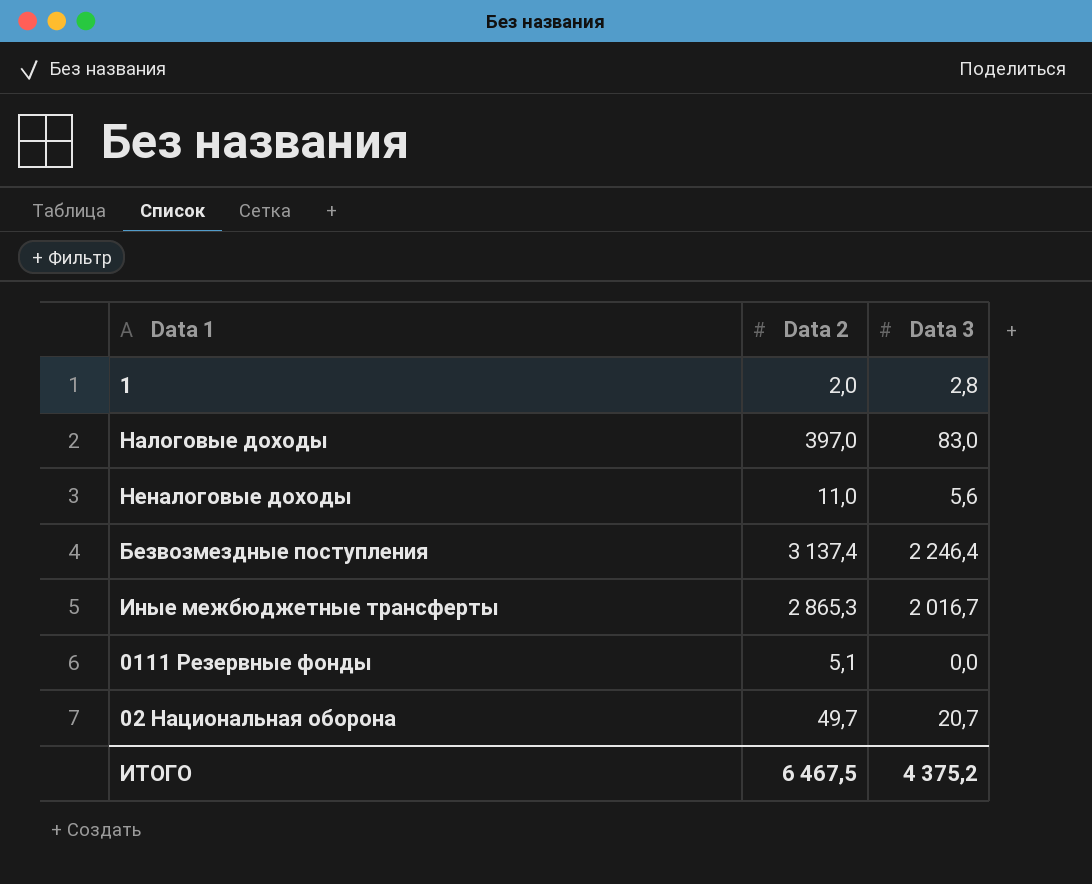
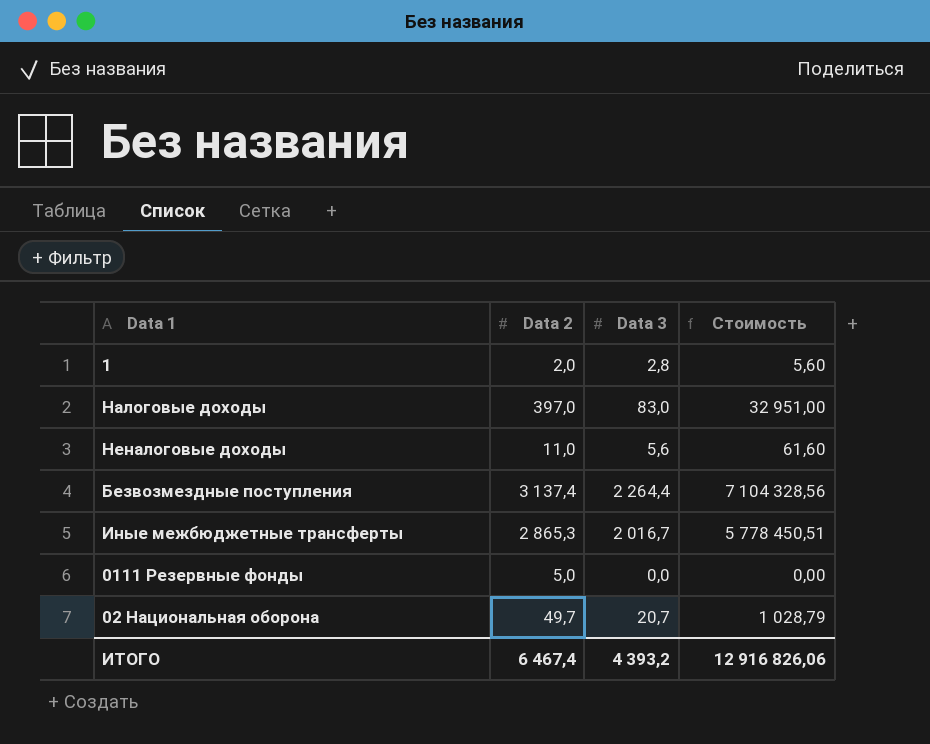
column Стоимость | formula: none -> [Data 2] * [Data 3]
Безвозмездные поступления | Data 3: 2 246,4 -> 2 264,4
0111 Резервные фонды | Data 2: 5,1 -> 5,0
ИТОГО | Data 2: 6 467,5 -> 6 467,4
ИТОГО | Data 3: 4 375,2 -> 4 393,2

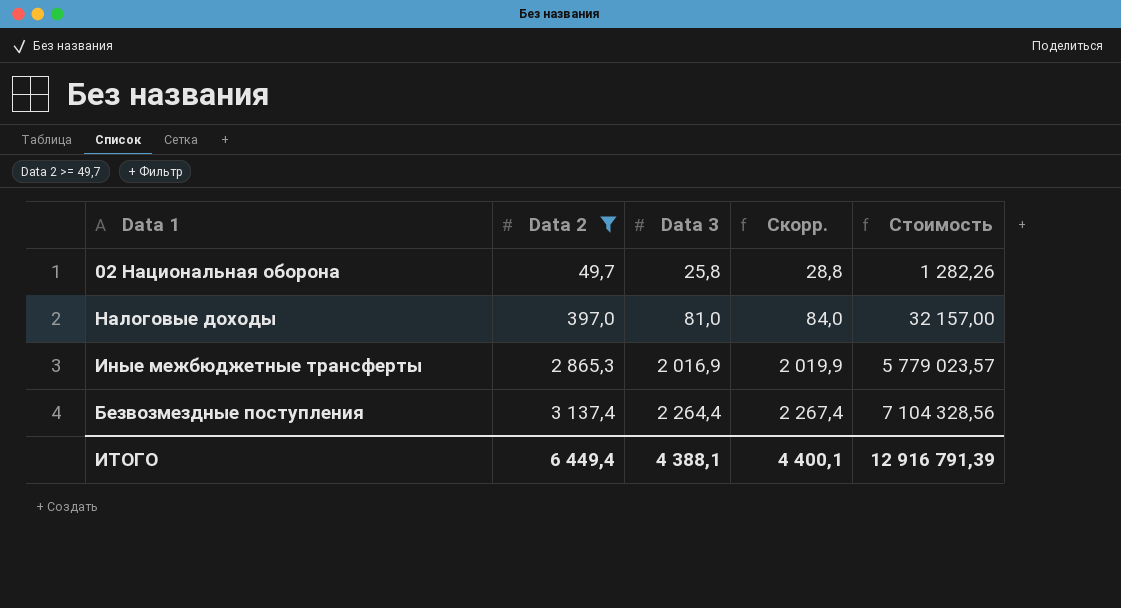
filter: none -> Data 2 >= 49,7
row order: none -> Data 2 ascending
column Скорр. | formula: none -> [Data 3] + 3
02 Национальная оборона | Data 3: 20,7 -> 25,8
02 Национальная оборона | Стоимость: 1 028,79 -> 1 282,26
Налоговые доходы | Data 3: 83,0 -> 81,0
Налоговые доходы | Стоимость: 32 951,00 -> 32 157,00
Иные межбюджетные трансферты | Data 3: 2 016,7 -> 2 016,9
Иные межбюджетные трансферты | Стоимость: 5 778 450,51 -> 5 779 023,57
ИТОГО | Data 2: 6 467,4 -> 6 449,4
ИТОГО | Data 3: 4 393,2 -> 4 388,1
ИТОГО | Стоимость: 12 916 826,06 -> 12 916 791,39

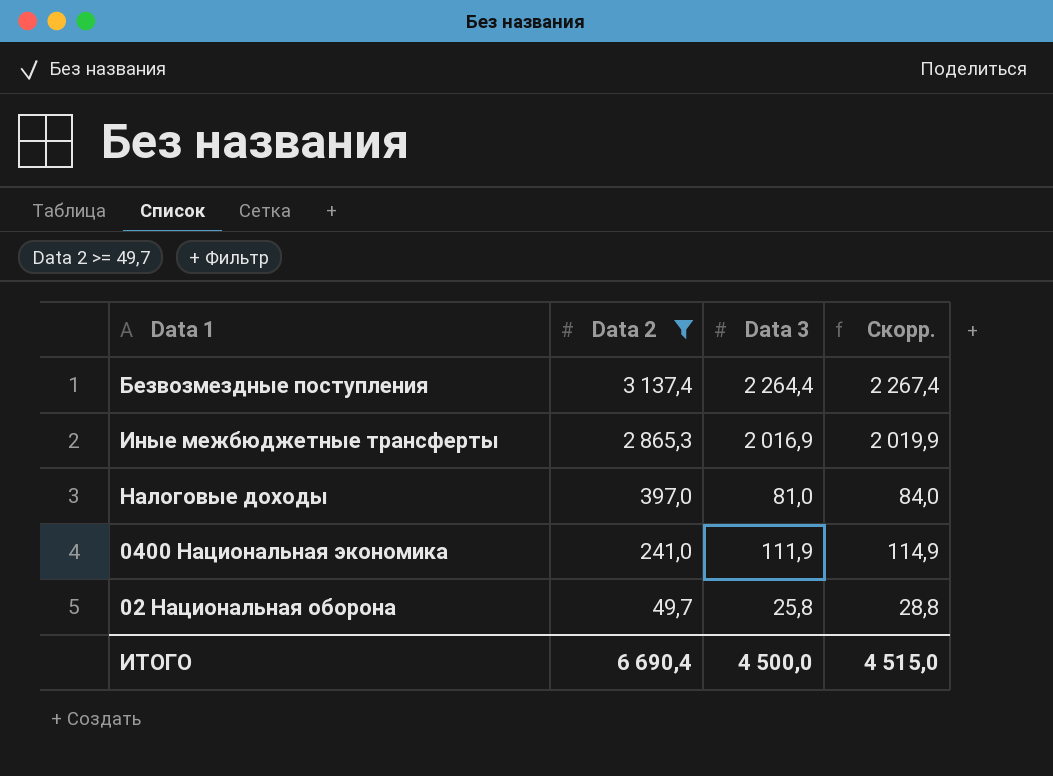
row order: Data 2 ascending -> Data 2 descending
column Стоимость | formula: [Data 2] * [Data 3] -> none
row 0400 Национальная экономика: none -> 241,0 | 111,9 | 114,9
ИТОГО | Data 2: 6 449,4 -> 6 690,4
ИТОГО | Data 3: 4 388,1 -> 4 500,0
ИТОГО | Скорр.: 4 400,1 -> 4 515,0

